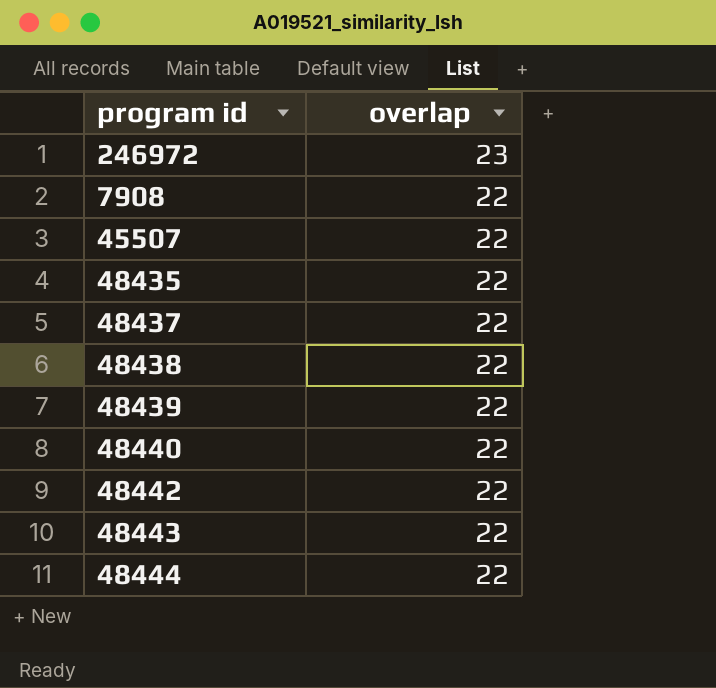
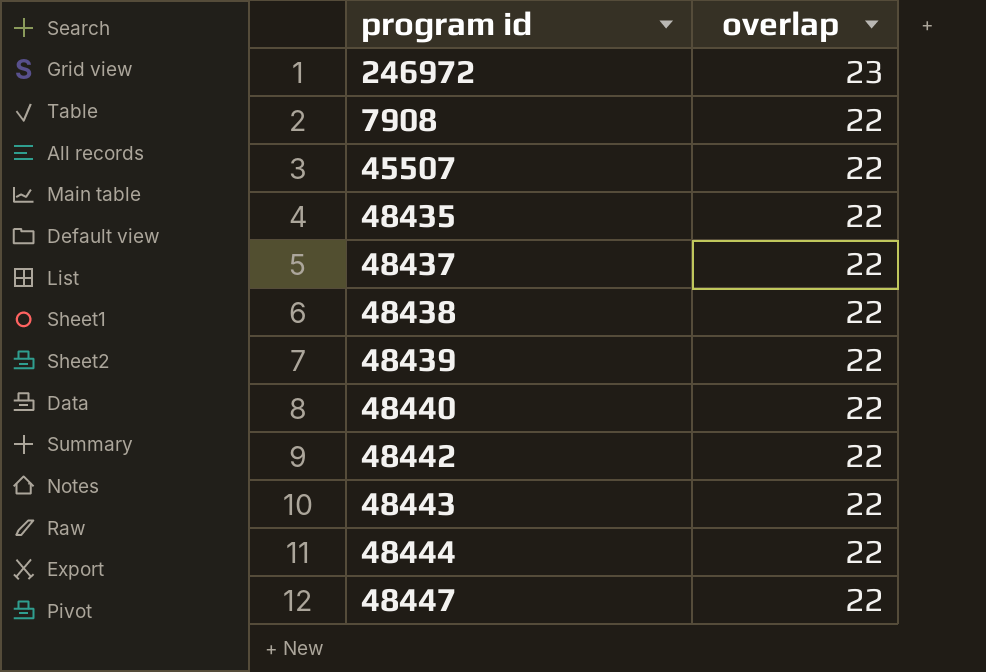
row 48447: none -> 22

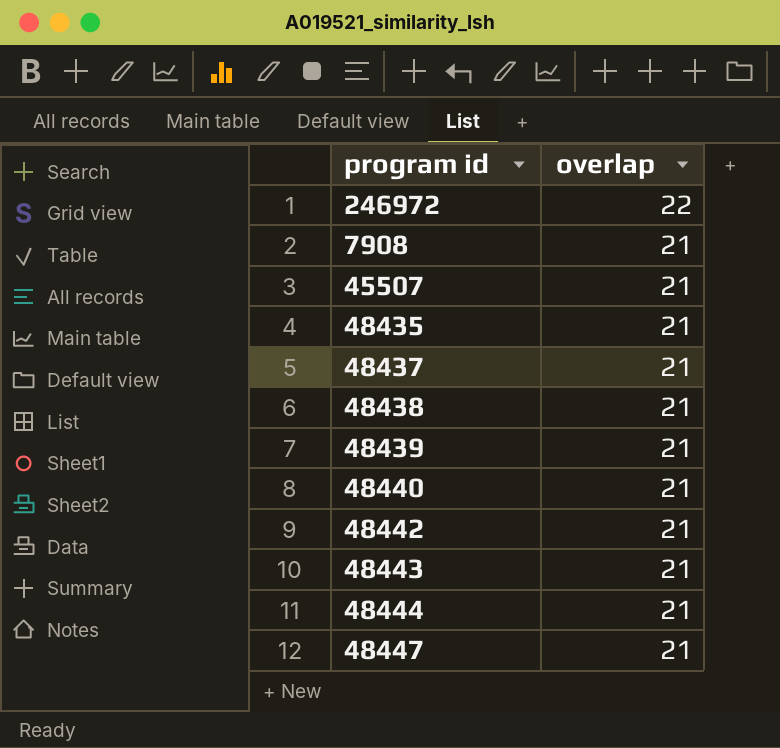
246972 | overlap: 23 -> 22
7908 | overlap: 22 -> 21
45507 | overlap: 22 -> 21
48435 | overlap: 22 -> 21
48437 | overlap: 22 -> 21
48438 | overlap: 22 -> 21
48439 | overlap: 22 -> 21
48440 | overlap: 22 -> 21
48442 | overlap: 22 -> 21
48443 | overlap: 22 -> 21
48444 | overlap: 22 -> 21
48447 | overlap: 22 -> 21

